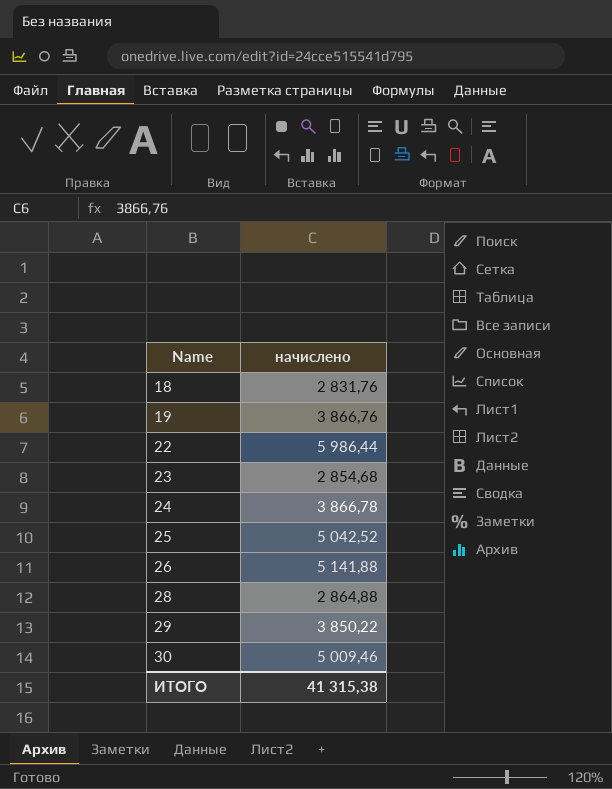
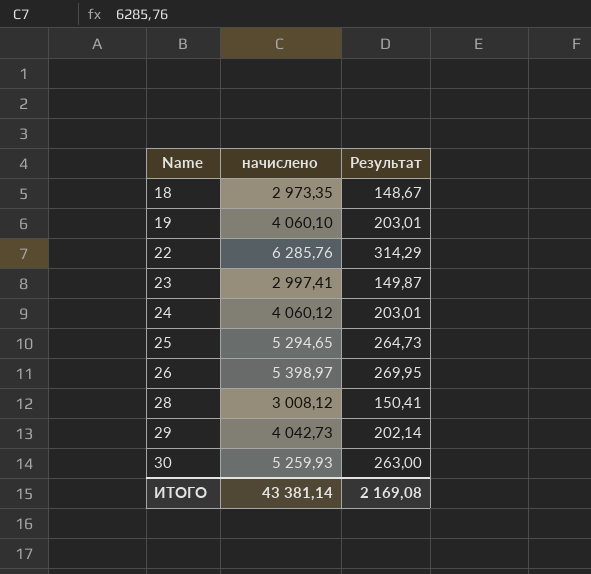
column Результат | formula: none -> [начислено] * 0,05
18 | начислено: 2 831,76 -> 2 973,35
19 | начислено: 3 866,76 -> 4 060,10
22 | начислено: 5 986,44 -> 6 285,76
23 | начислено: 2 854,68 -> 2 997,41
24 | начислено: 3 866,78 -> 4 060,12
25 | начислено: 5 042,52 -> 5 294,65
26 | начислено: 5 141,88 -> 5 398,97
28 | начислено: 2 864,88 -> 3 008,12
29 | начислено: 3 850,22 -> 4 042,73
30 | начислено: 5 009,46 -> 5 259,93
ИТОГО | начислено: 41 315,38 -> 43 381,14

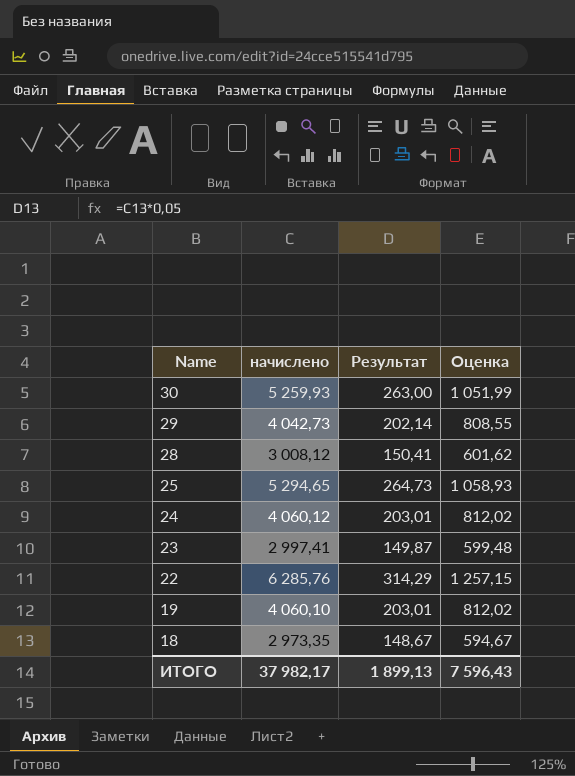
row order: Name ascending -> Name descending
column Оценка | formula: none -> [начислено] * 0,2
row 26: 5 398,97 | 269,95 -> none
ИТОГО | начислено: 43 381,14 -> 37 982,17
ИТОГО | Результат: 2 169,08 -> 1 899,13

